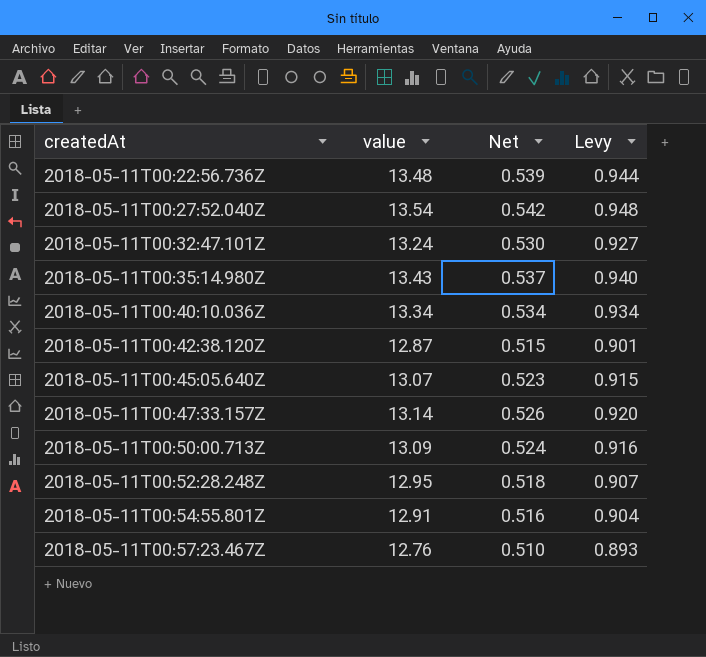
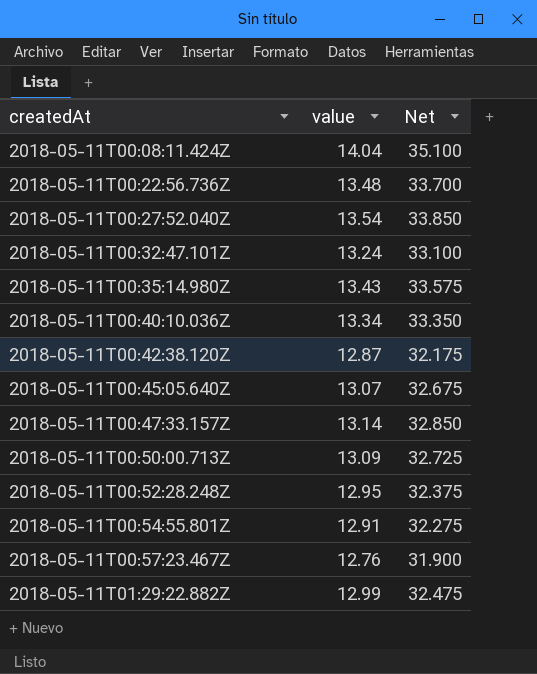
column Levy | formula: [value] * 0.07 -> none
column Net | formula: [value] * 0.04 -> [value] * 2.5
row 2018-05-11T00:08:11.424Z: none -> 14.04 | 35.100
row 2018-05-11T01:29:22.882Z: none -> 12.99 | 32.475

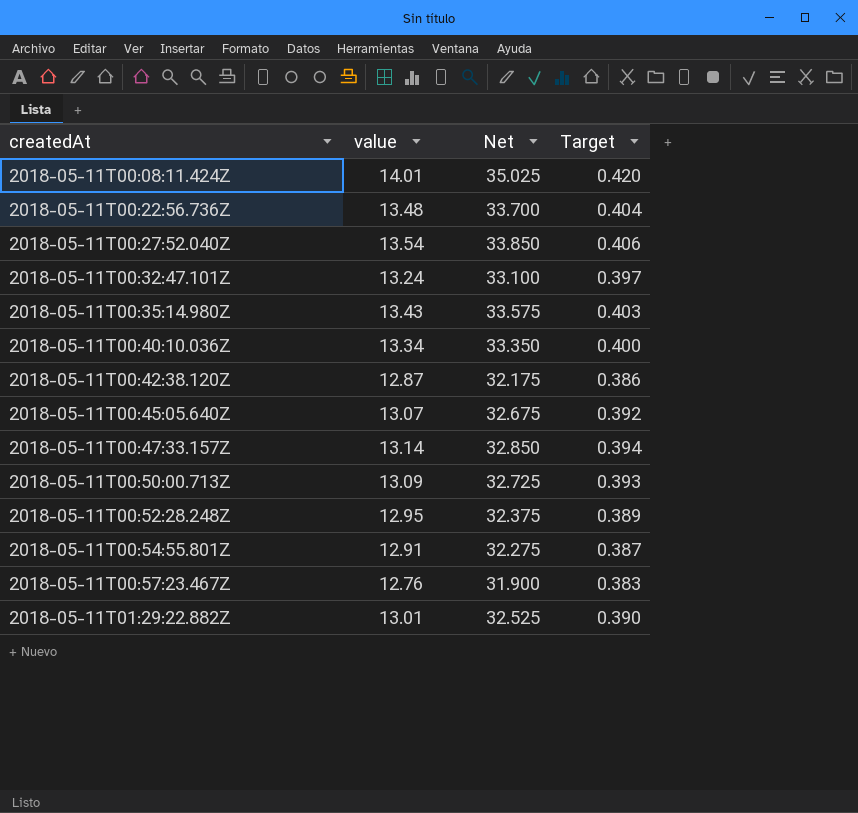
column Target | formula: none -> [value] * 0.03
2018-05-11T00:08:11.424Z | value: 14.04 -> 14.01
2018-05-11T00:08:11.424Z | Net: 35.100 -> 35.025
2018-05-11T01:29:22.882Z | value: 12.99 -> 13.01
2018-05-11T01:29:22.882Z | Net: 32.475 -> 32.525

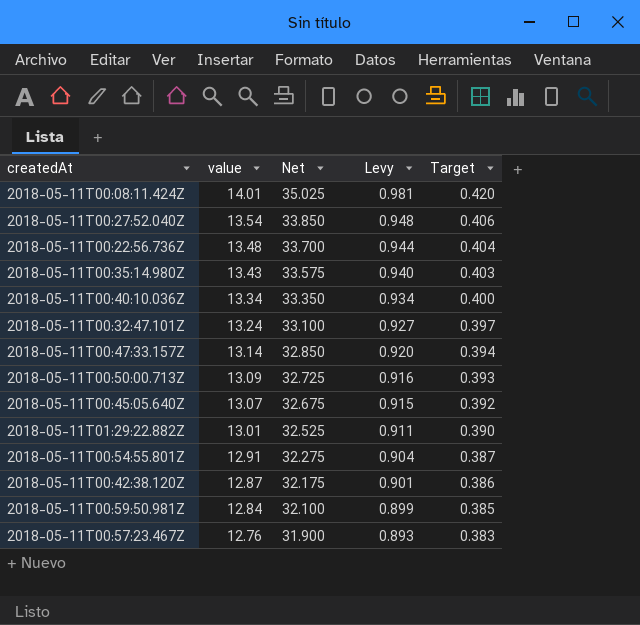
row order: createdAt ascending -> value descending
column Levy | formula: none -> [value] * 0.07
row 2018-05-11T00:52:28.248Z: 12.95 | 32.375 | 0.389 -> none
row 2018-05-11T00:59:50.981Z: none -> 12.84 | 32.100 | 0.899 | 0.385

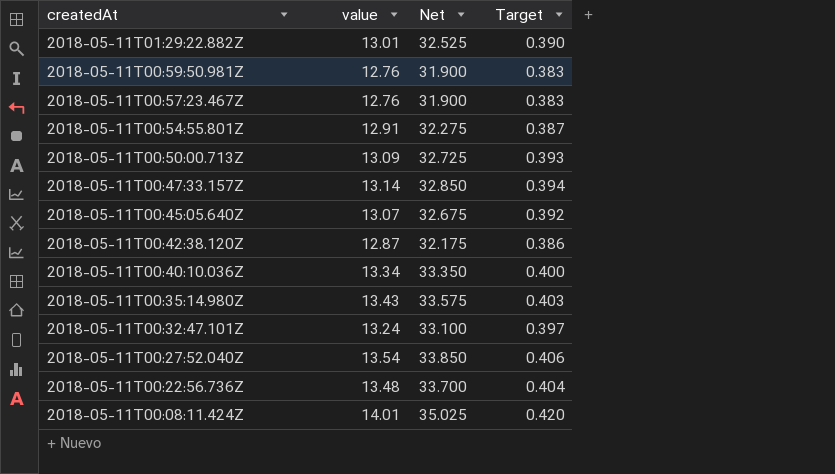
row order: value descending -> createdAt descending
column Levy | formula: [value] * 0.07 -> none
2018-05-11T00:59:50.981Z | value: 12.84 -> 12.76
2018-05-11T00:59:50.981Z | Net: 32.100 -> 31.900
2018-05-11T00:59:50.981Z | Target: 0.385 -> 0.383

